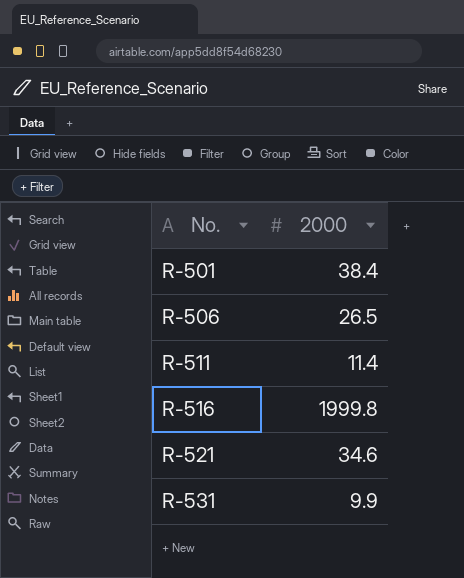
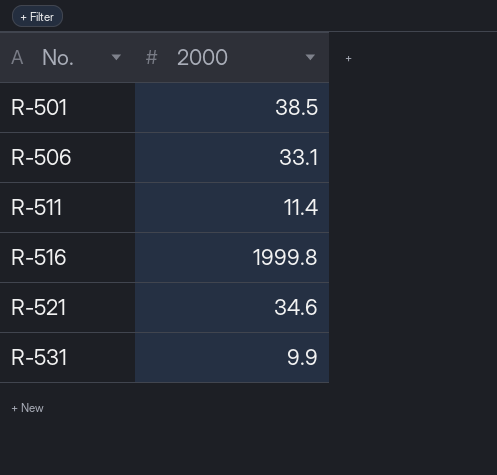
R-501 | 2000: 38.4 -> 38.5
R-506 | 2000: 26.5 -> 33.1

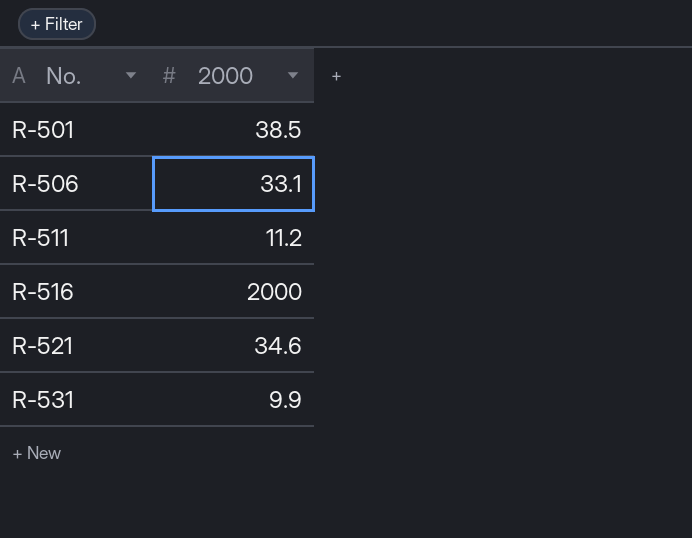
R-511 | 2000: 11.4 -> 11.2
R-516 | 2000: 1999.8 -> 2000

